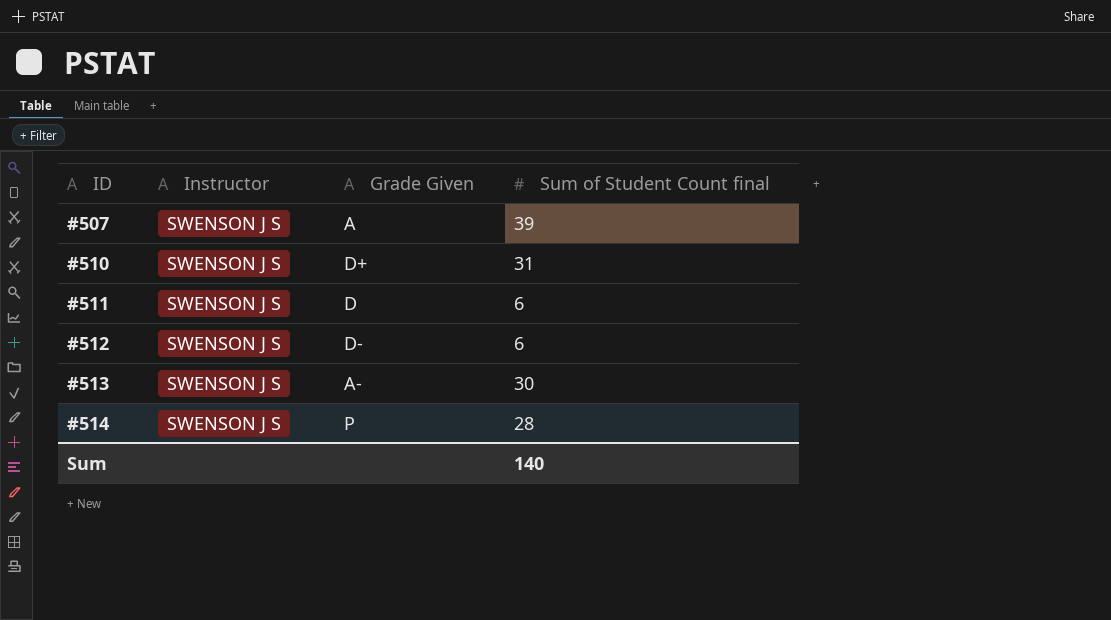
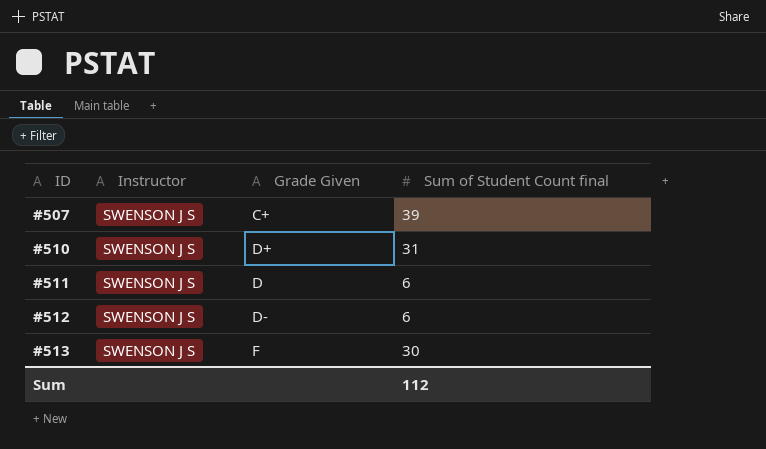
row #514: SWENSON J S | P | 28 -> none
#507 | Grade Given: A -> C+
#513 | Grade Given: A- -> F
Sum | Sum of Student Count final: 140 -> 112

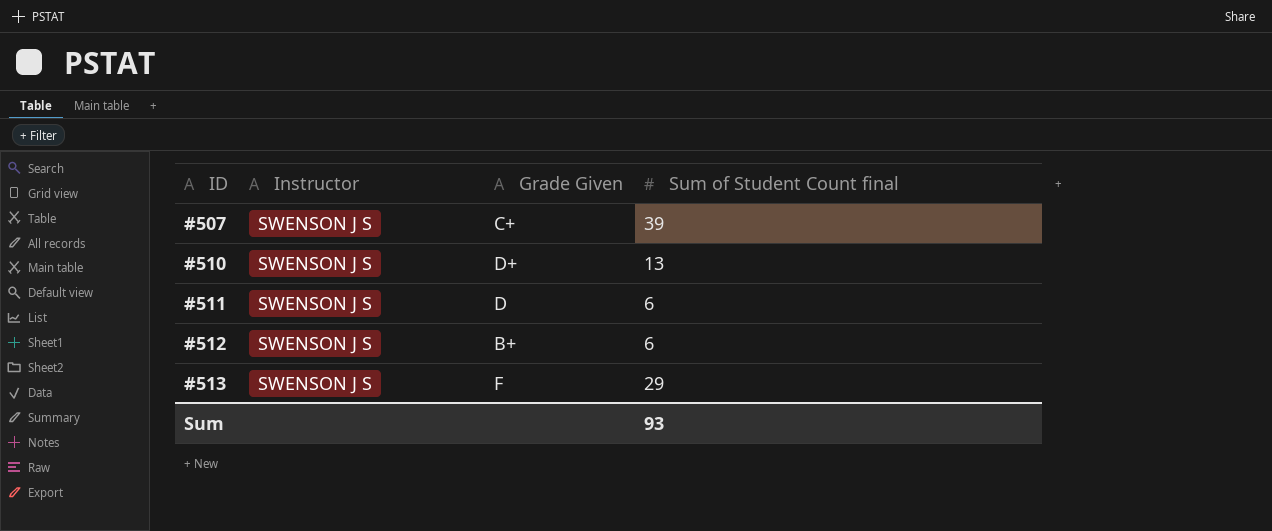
#510 | Sum of Student Count final: 31 -> 13
#512 | Grade Given: D- -> B+
#513 | Sum of Student Count final: 30 -> 29
Sum | Sum of Student Count final: 112 -> 93

